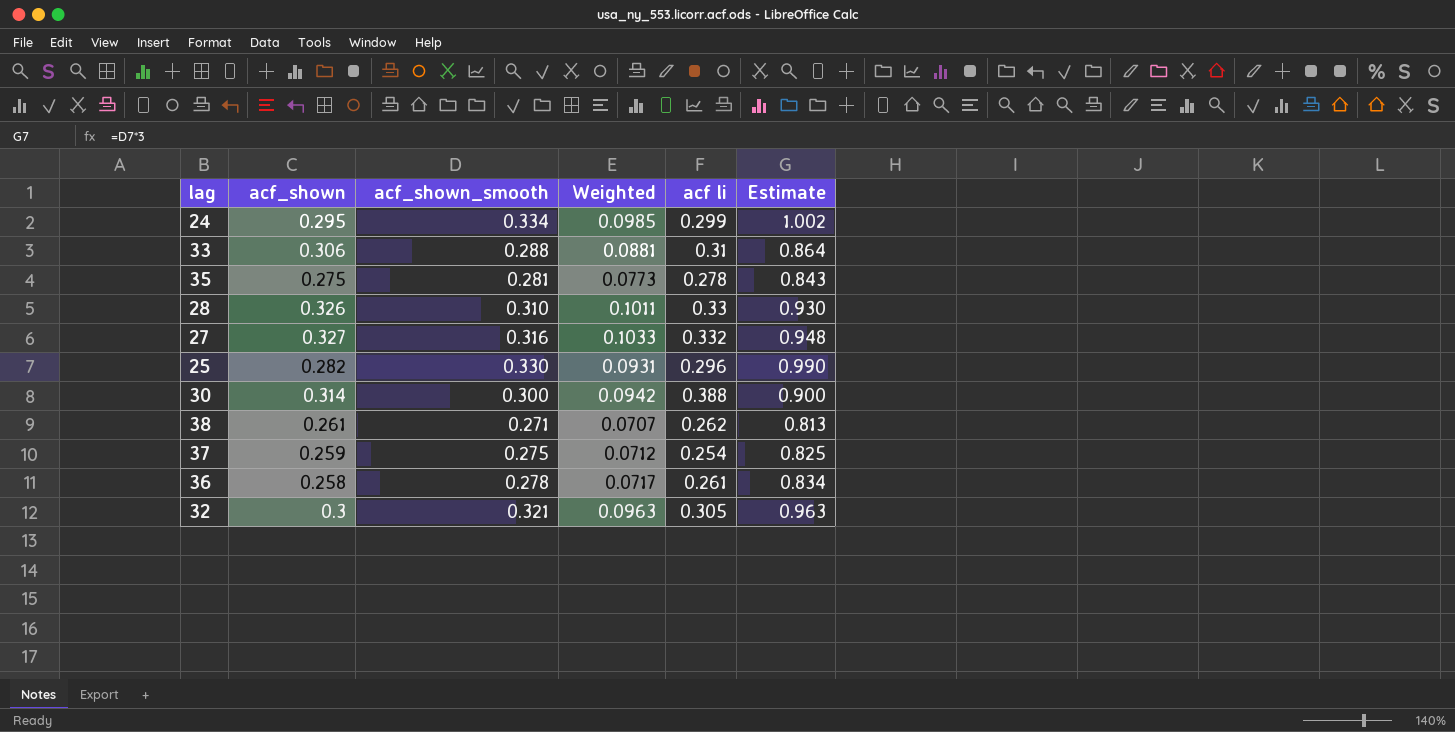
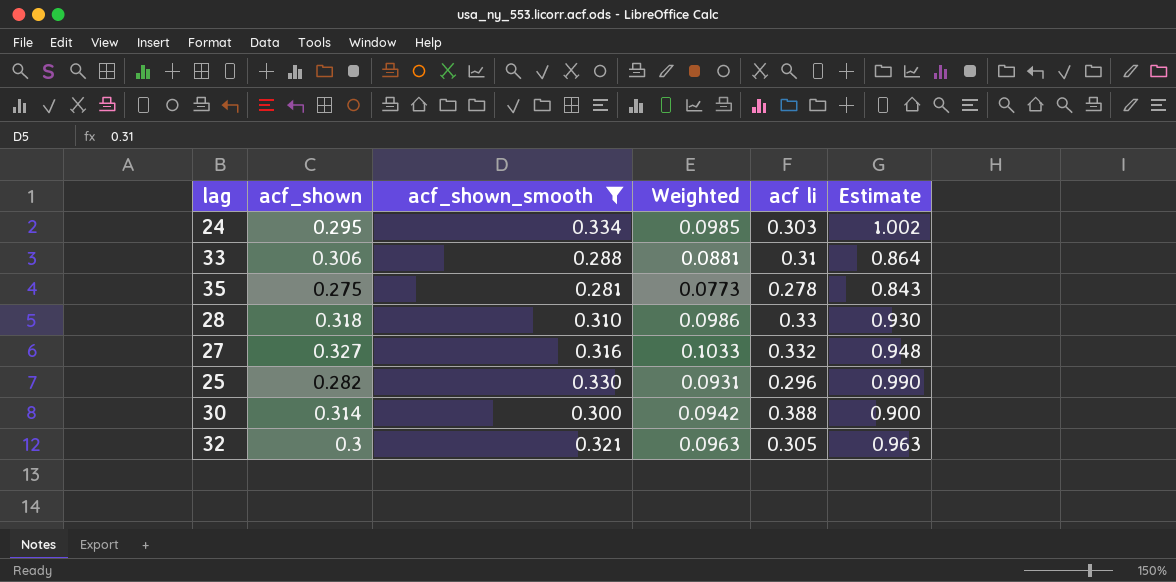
filter: none -> acf_shown_smooth >= 0.281
24 | acf li: 0.299 -> 0.303
28 | acf_shown: 0.326 -> 0.318
28 | Weighted: 0.1011 -> 0.0986

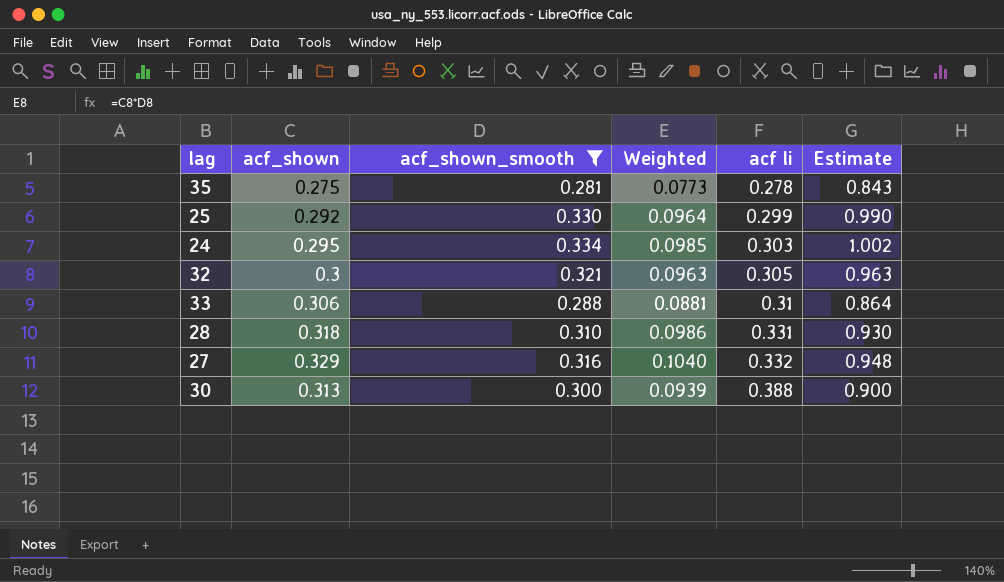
row order: none -> acf li ascending
25 | acf_shown: 0.282 -> 0.292
25 | Weighted: 0.0931 -> 0.0964
25 | acf li: 0.296 -> 0.299
28 | acf li: 0.33 -> 0.331
27 | acf_shown: 0.327 -> 0.329
27 | Weighted: 0.1033 -> 0.1040
30 | acf_shown: 0.314 -> 0.313
30 | Weighted: 0.0942 -> 0.0939

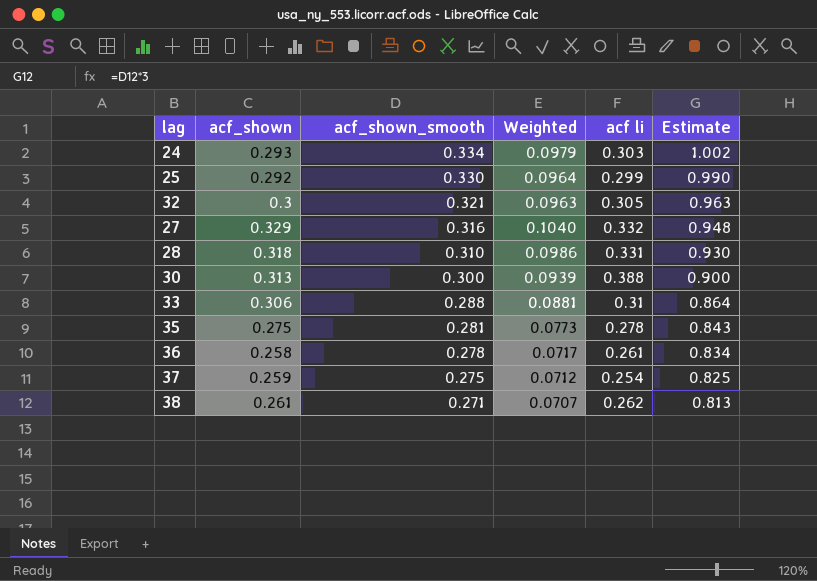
filter: acf_shown_smooth >= 0.281 -> none
row order: acf li ascending -> acf_shown_smooth descending
24 | acf_shown: 0.295 -> 0.293
24 | Weighted: 0.0985 -> 0.0979

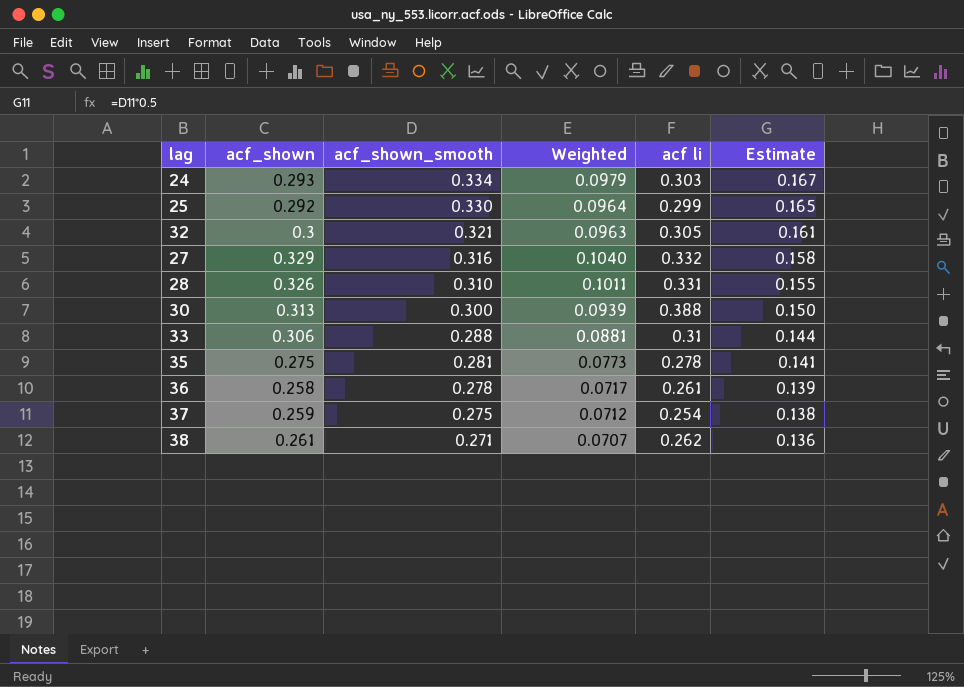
column Estimate | formula: [acf_shown_smooth] * 3 -> [acf_shown_smooth] * 0.5
28 | acf_shown: 0.318 -> 0.326
28 | Weighted: 0.0986 -> 0.1011

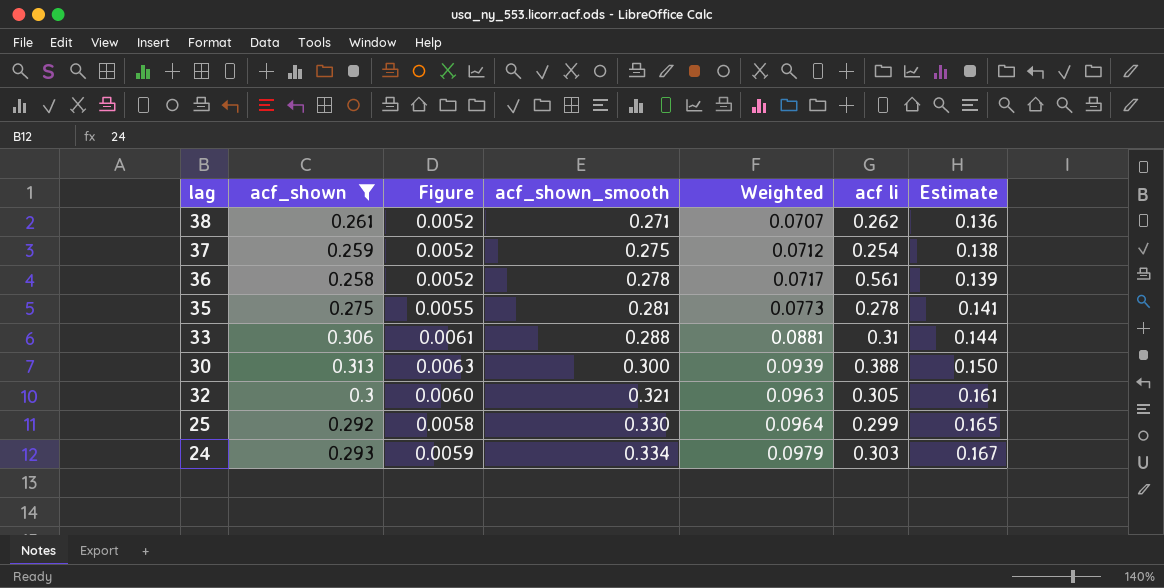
filter: none -> acf_shown <= 0.313
row order: acf_shown_smooth descending -> acf_shown_smooth ascending
column Figure | formula: none -> [acf_shown] * 0.02
36 | acf li: 0.261 -> 0.561

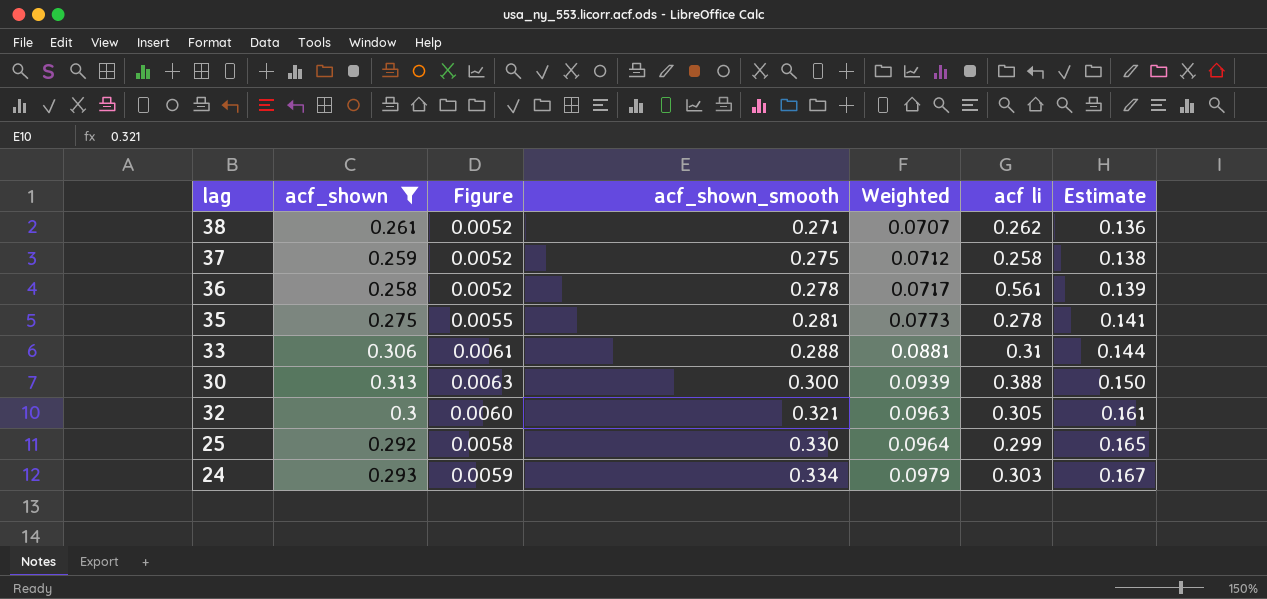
37 | acf li: 0.254 -> 0.258

